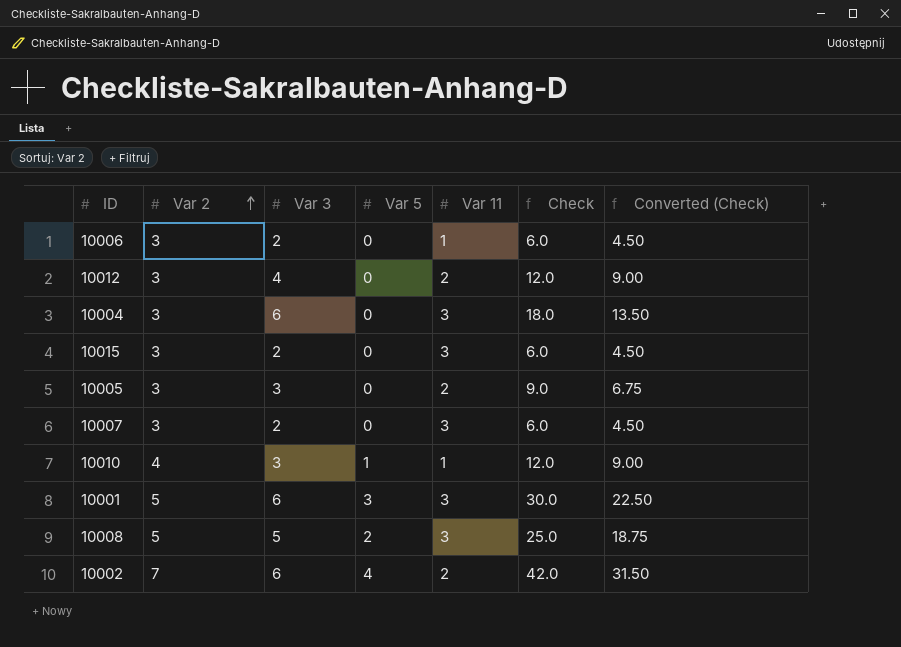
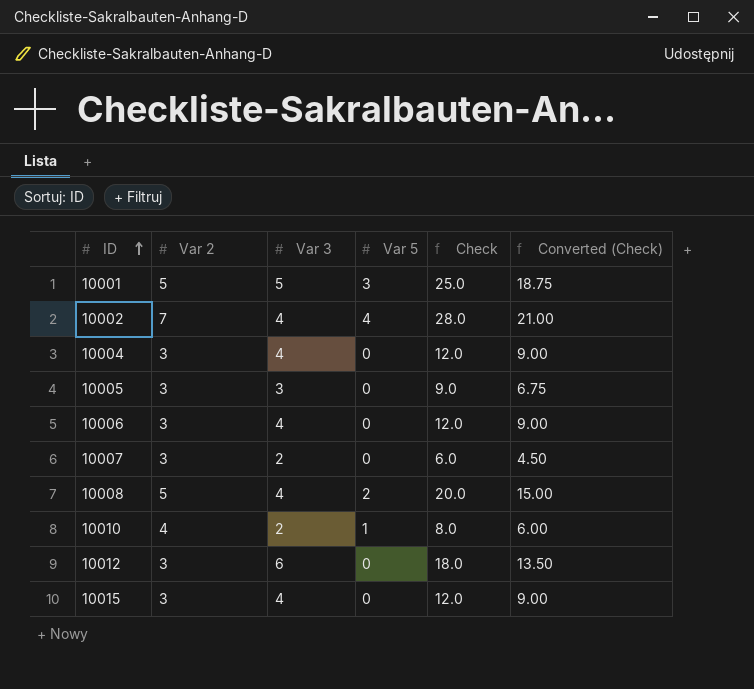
row order: Var 2 ascending -> ID ascending
column Var 11 | position: 5 -> none
10001 | Var 3: 6 -> 5
10001 | Check: 30.0 -> 25.0
10001 | Converted (Check): 22.50 -> 18.75
10002 | Var 3: 6 -> 4
10002 | Check: 42.0 -> 28.0
10002 | Converted (Check): 31.50 -> 21.00
10004 | Var 3: 6 -> 4
10004 | Check: 18.0 -> 12.0
10004 | Converted (Check): 13.50 -> 9.00
10006 | Var 3: 2 -> 4
10006 | Check: 6.0 -> 12.0
10006 | Converted (Check): 4.50 -> 9.00
10008 | Var 3: 5 -> 4
10008 | Check: 25.0 -> 20.0
10008 | Converted (Check): 18.75 -> 15.00
10010 | Var 3: 3 -> 2
10010 | Check: 12.0 -> 8.0
10010 | Converted (Check): 9.00 -> 6.00
10012 | Var 3: 4 -> 6
10012 | Check: 12.0 -> 18.0
10012 | Converted (Check): 9.00 -> 13.50
10015 | Var 3: 2 -> 4
10015 | Check: 6.0 -> 12.0
10015 | Converted (Check): 4.50 -> 9.00

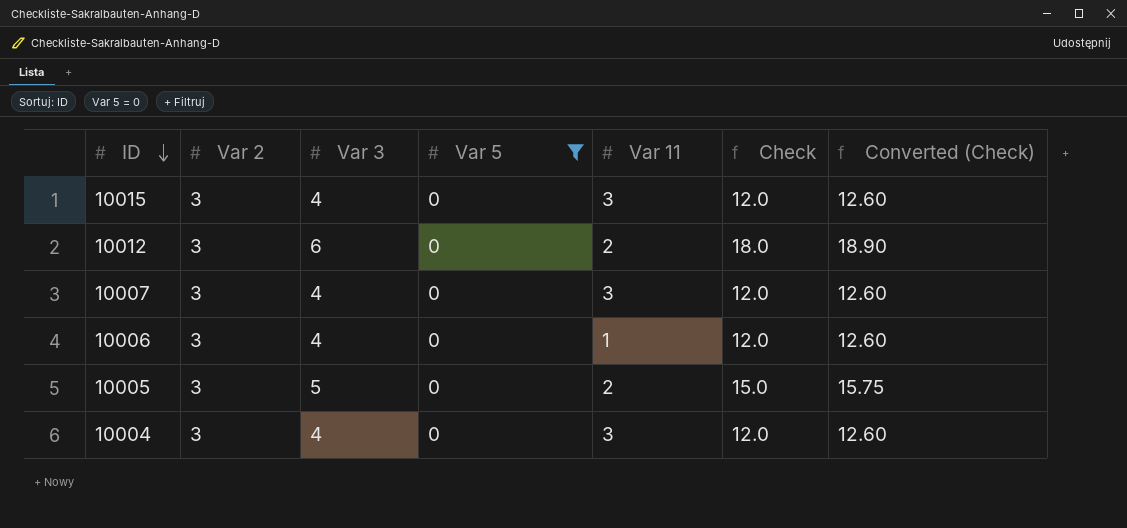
filter: none -> Var 5 = 0
row order: ID ascending -> ID descending
column Var 11 | position: none -> 5
column Converted (Check) | formula: [Check] * 0.75 -> [Check] * 1.05
10007 | Var 3: 2 -> 4
10007 | Check: 6.0 -> 12.0
10005 | Var 3: 3 -> 5
10005 | Check: 9.0 -> 15.0

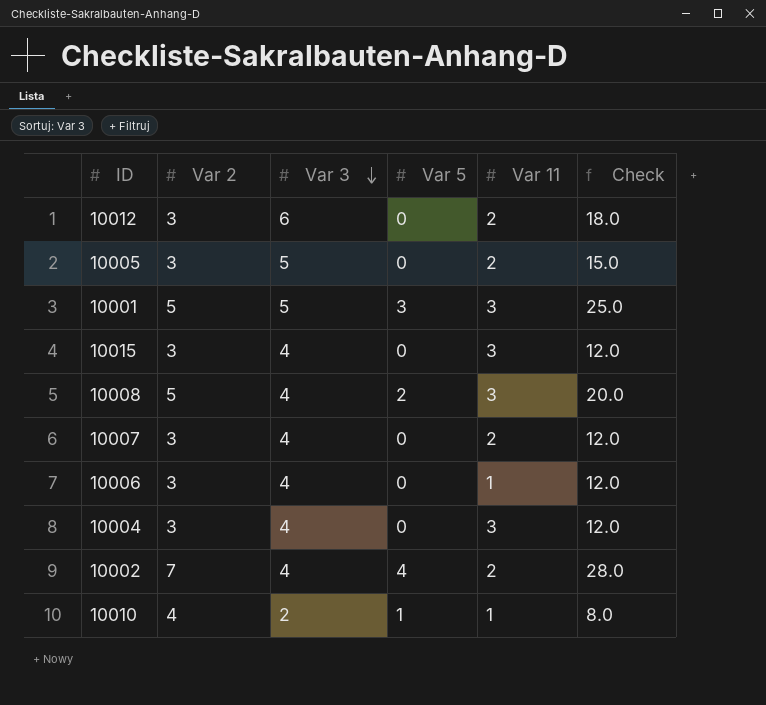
filter: Var 5 = 0 -> none
row order: ID descending -> Var 3 descending
column Converted (Check) | formula: [Check] * 1.05 -> none
10007 | Var 11: 3 -> 2

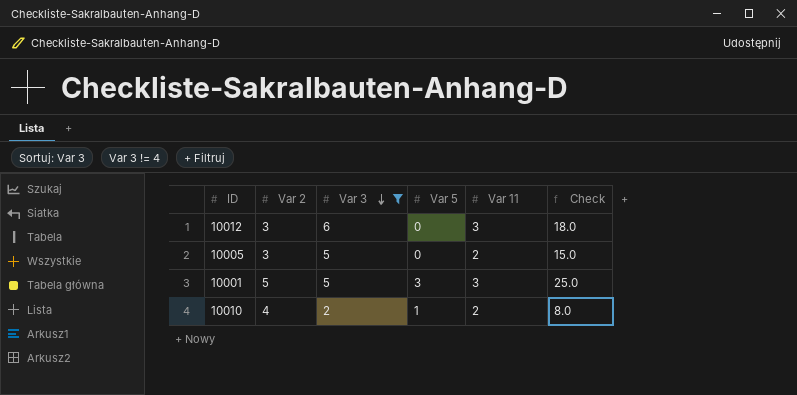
filter: none -> Var 3 != 4
10012 | Var 11: 2 -> 3
10010 | Var 11: 1 -> 2

